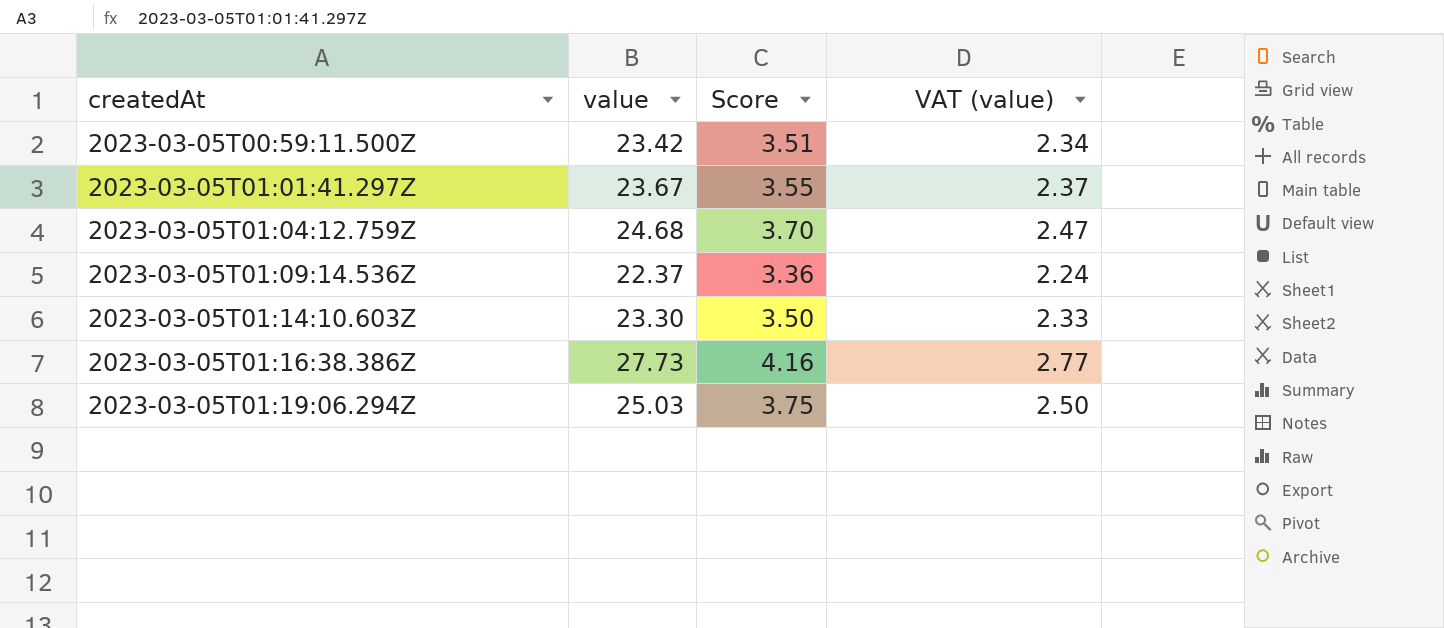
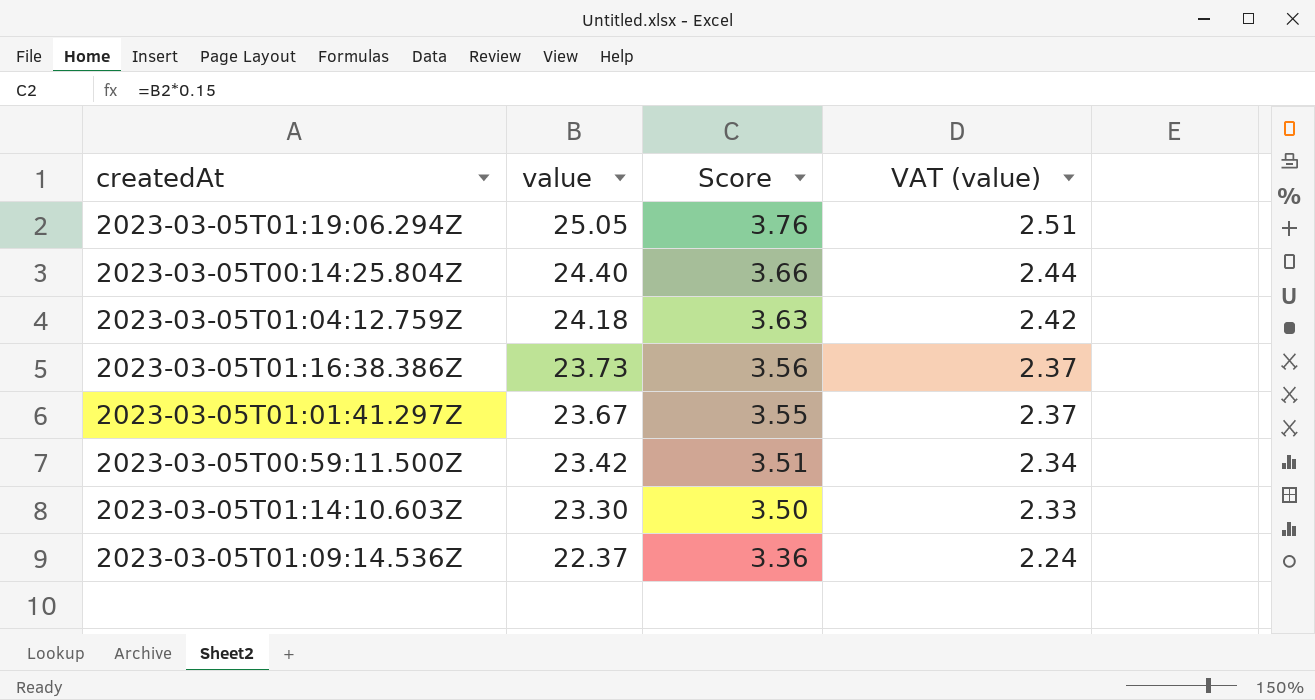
row order: createdAt ascending -> value descending
2023-03-05T01:19:06.294Z | value: 25.03 -> 25.05
2023-03-05T01:19:06.294Z | Score: 3.75 -> 3.76
2023-03-05T01:19:06.294Z | VAT (value): 2.50 -> 2.51
row 2023-03-05T00:14:25.804Z: none -> 24.40 | 3.66 | 2.44
2023-03-05T01:04:12.759Z | value: 24.68 -> 24.18
2023-03-05T01:04:12.759Z | Score: 3.70 -> 3.63
2023-03-05T01:04:12.759Z | VAT (value): 2.47 -> 2.42
2023-03-05T01:16:38.386Z | value: 27.73 -> 23.73
2023-03-05T01:16:38.386Z | Score: 4.16 -> 3.56
2023-03-05T01:16:38.386Z | VAT (value): 2.77 -> 2.37

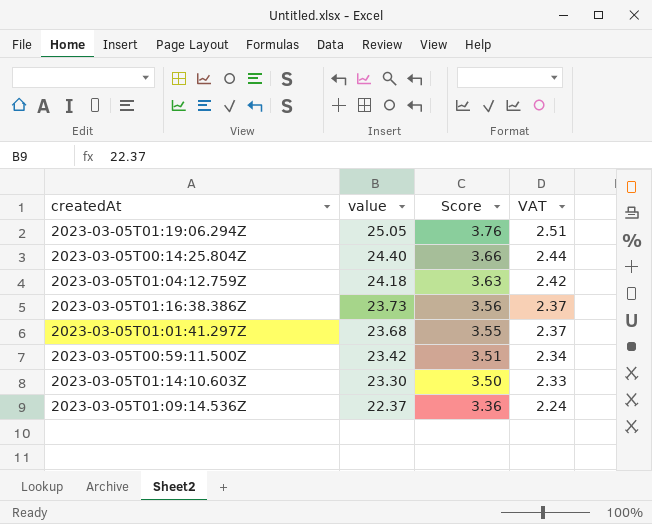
column name: VAT (value) -> VAT
2023-03-05T01:01:41.297Z | value: 23.67 -> 23.68

